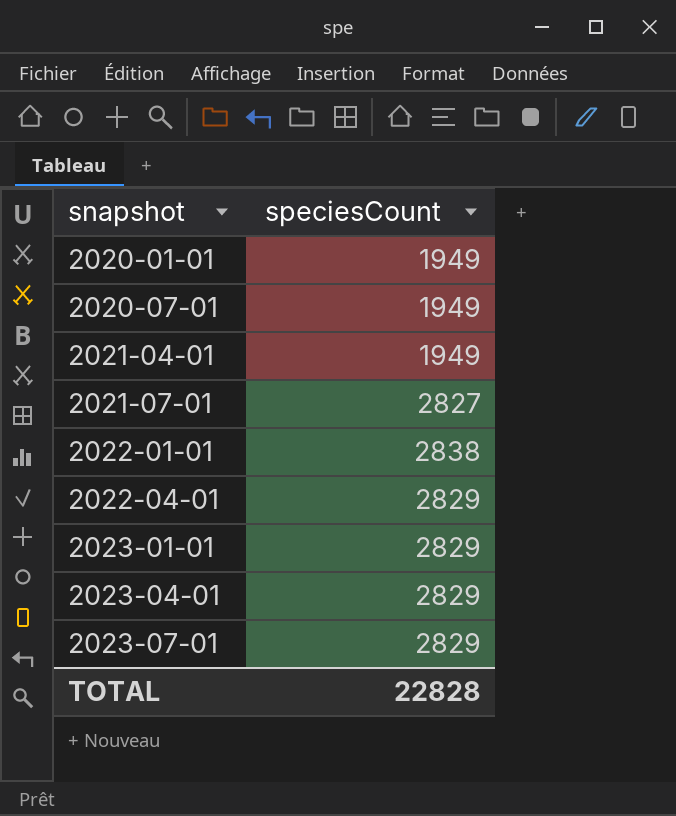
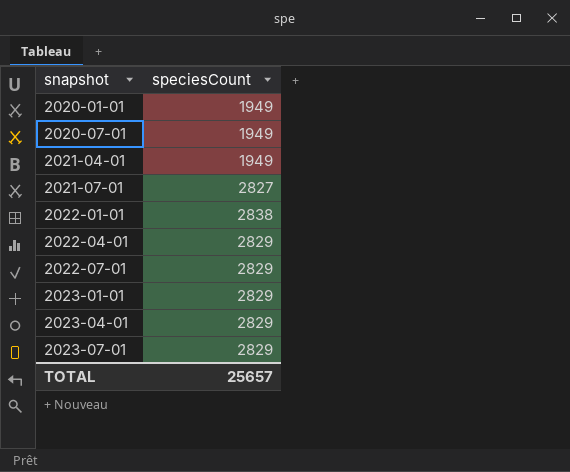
row 2022-07-01: none -> 2829
TOTAL | speciesCount: 22828 -> 25657

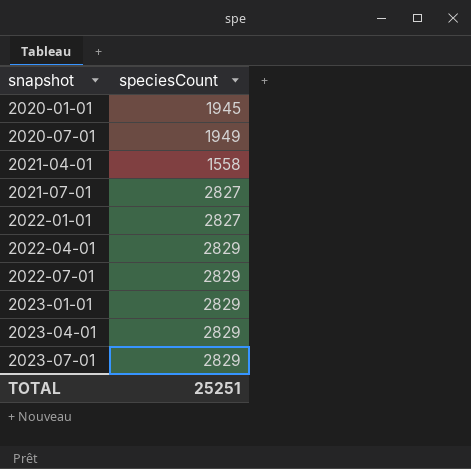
2020-01-01 | speciesCount: 1949 -> 1945
2021-04-01 | speciesCount: 1949 -> 1558
2022-01-01 | speciesCount: 2838 -> 2827
TOTAL | speciesCount: 25657 -> 25251

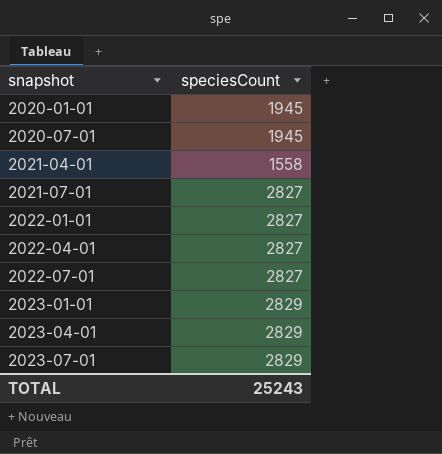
2020-07-01 | speciesCount: 1949 -> 1945
2022-04-01 | speciesCount: 2829 -> 2827
2022-07-01 | speciesCount: 2829 -> 2827
TOTAL | speciesCount: 25251 -> 25243

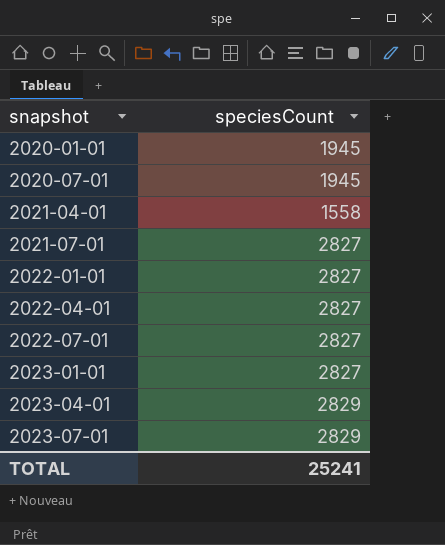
2023-01-01 | speciesCount: 2829 -> 2827
TOTAL | speciesCount: 25243 -> 25241

